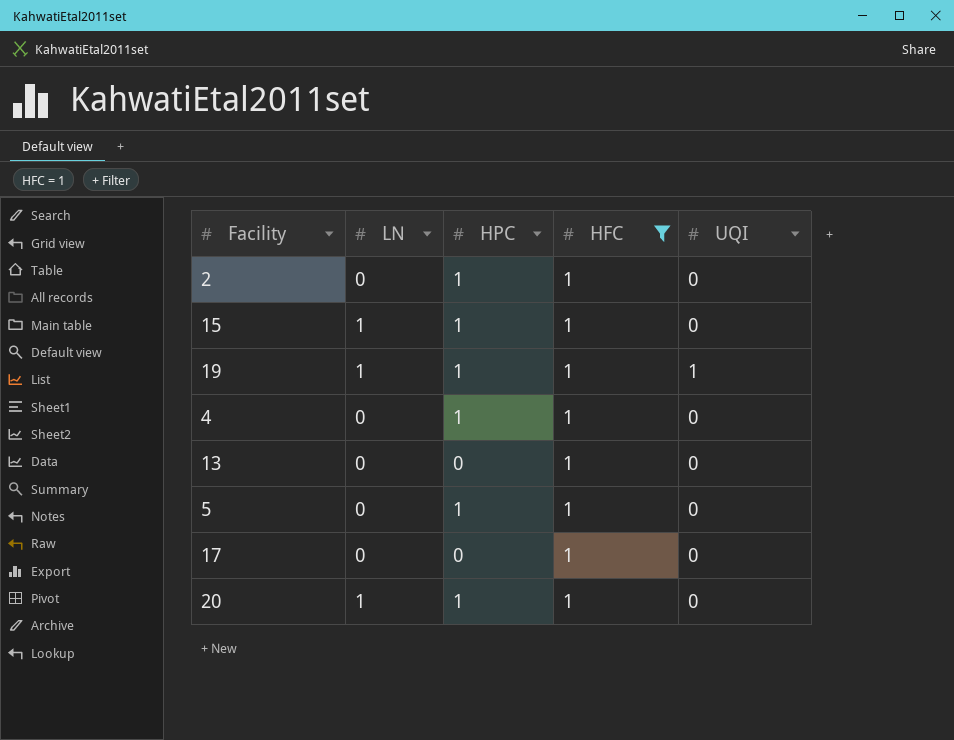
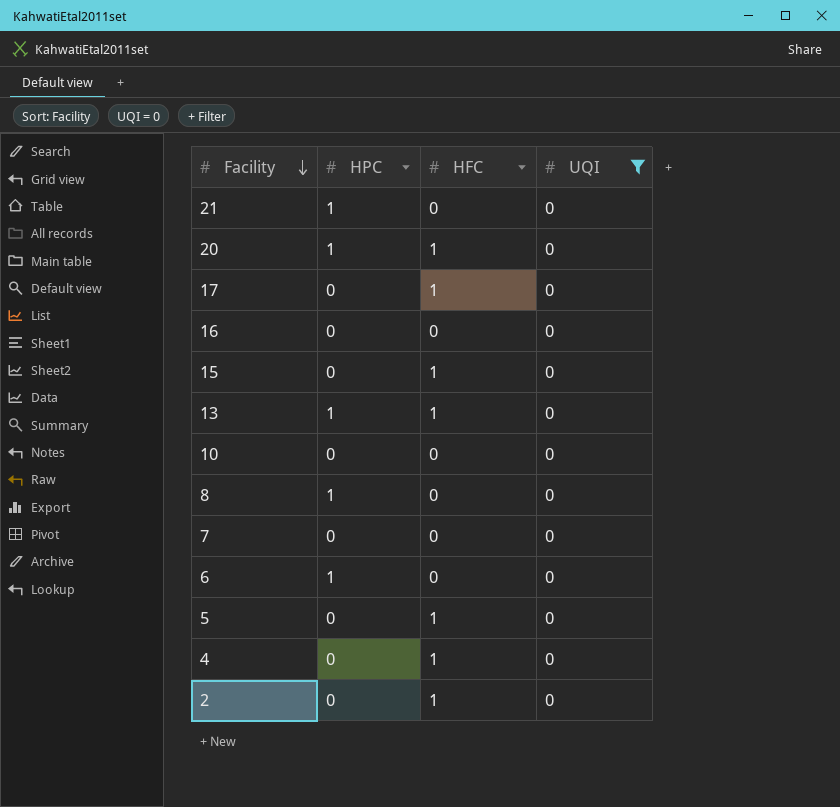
filter: HFC = 1 -> UQI = 0
row order: none -> Facility descending
column LN | position: 2 -> none
15 | HPC: 1 -> 0
13 | HPC: 0 -> 1
5 | HPC: 1 -> 0
4 | HPC: 1 -> 0
2 | HPC: 1 -> 0

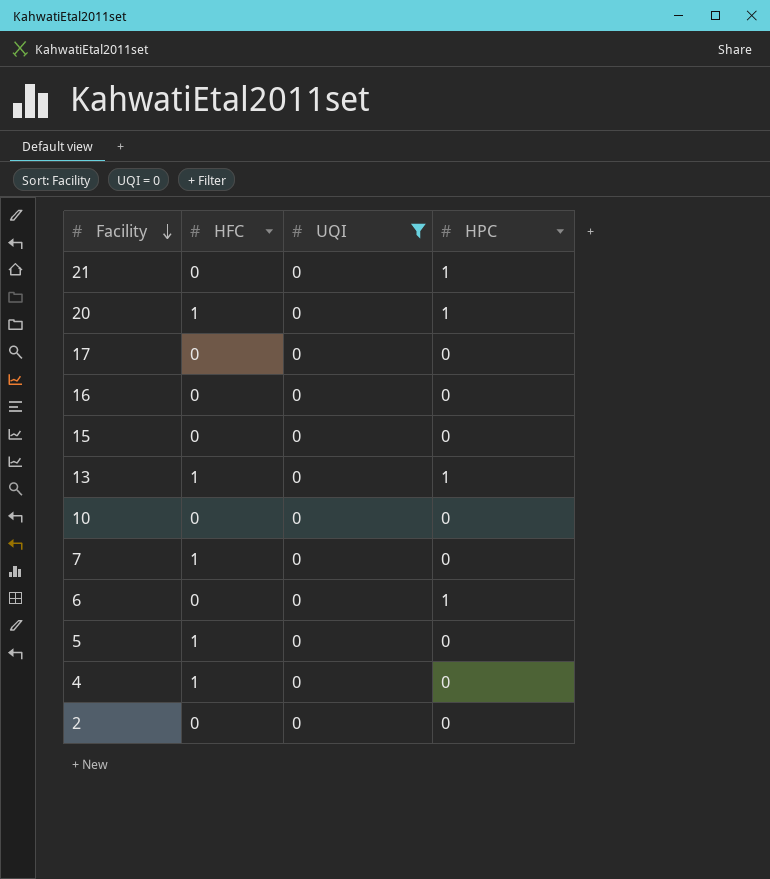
column HPC | position: 2 -> 4
row 8: 1 | 0 | 0 -> none
17 | HFC: 1 -> 0
15 | HFC: 1 -> 0
7 | HFC: 0 -> 1
2 | HFC: 1 -> 0

